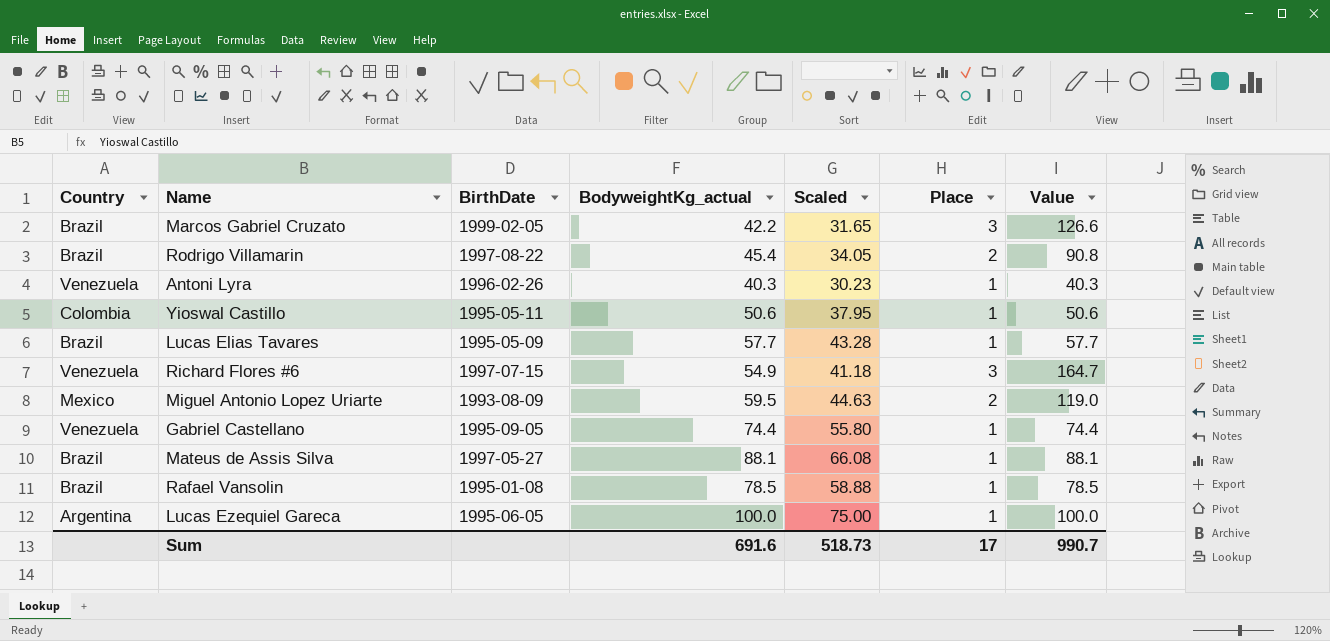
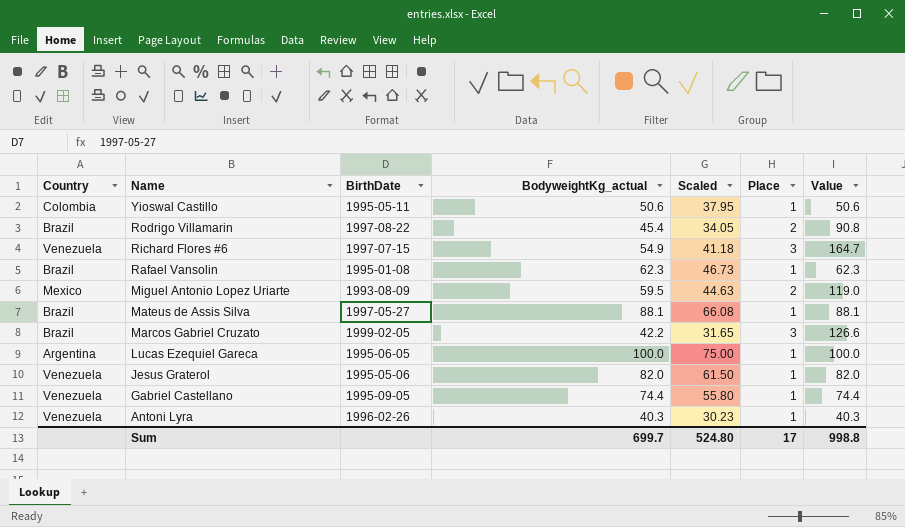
row order: none -> Name descending
row Lucas Elias Tavares: Brazil | 1995-05-09 | 57.7 | 43.28 | 1 | 57.7 -> none
Rafael Vansolin | BodyweightKg_actual: 78.5 -> 62.3
Rafael Vansolin | Scaled: 58.88 -> 46.73
Rafael Vansolin | Value: 78.5 -> 62.3
row Jesus Graterol: none -> Venezuela | 1995-05-06 | 82.0 | 61.50 | 1 | 82.0
Sum | BodyweightKg_actual: 691.6 -> 699.7
Sum | Scaled: 518.73 -> 524.80
Sum | Value: 990.7 -> 998.8

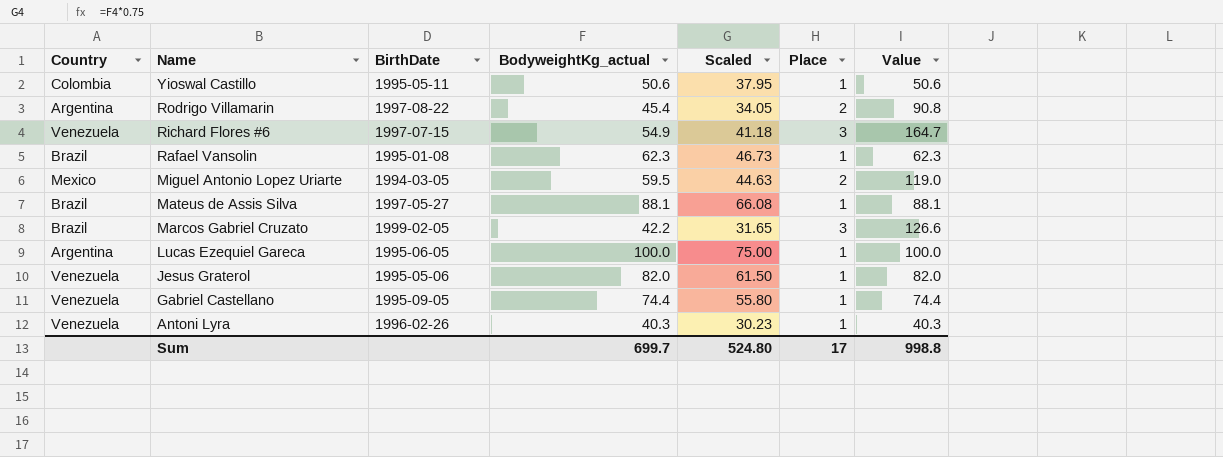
Rodrigo Villamarin | Country: Brazil -> Argentina
Miguel Antonio Lopez Uriarte | BirthDate: 1993-08-09 -> 1994-03-05

